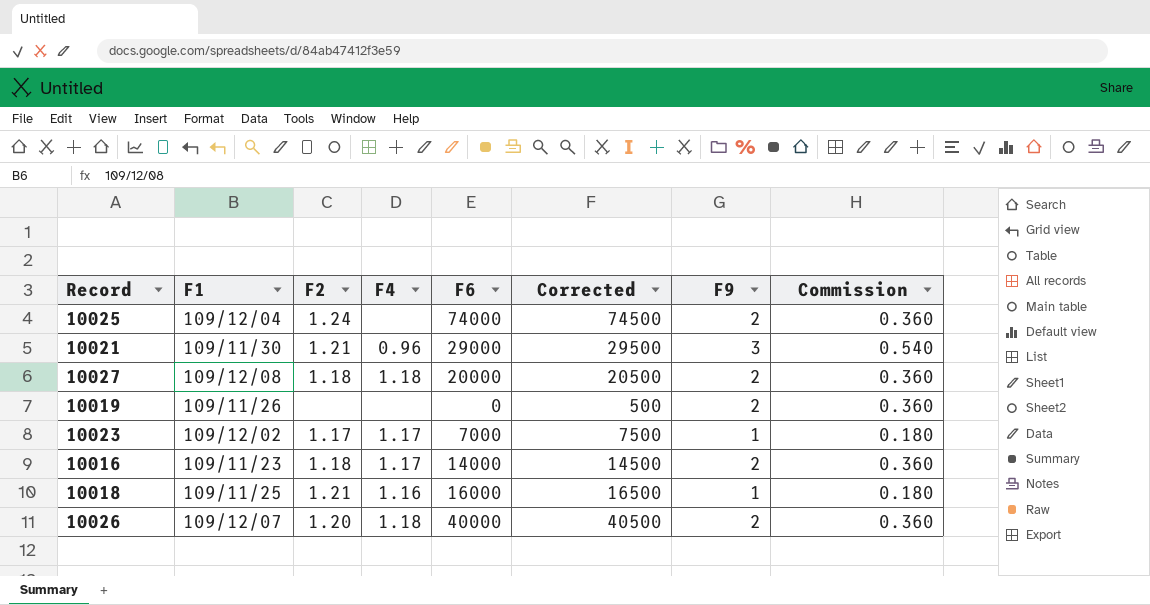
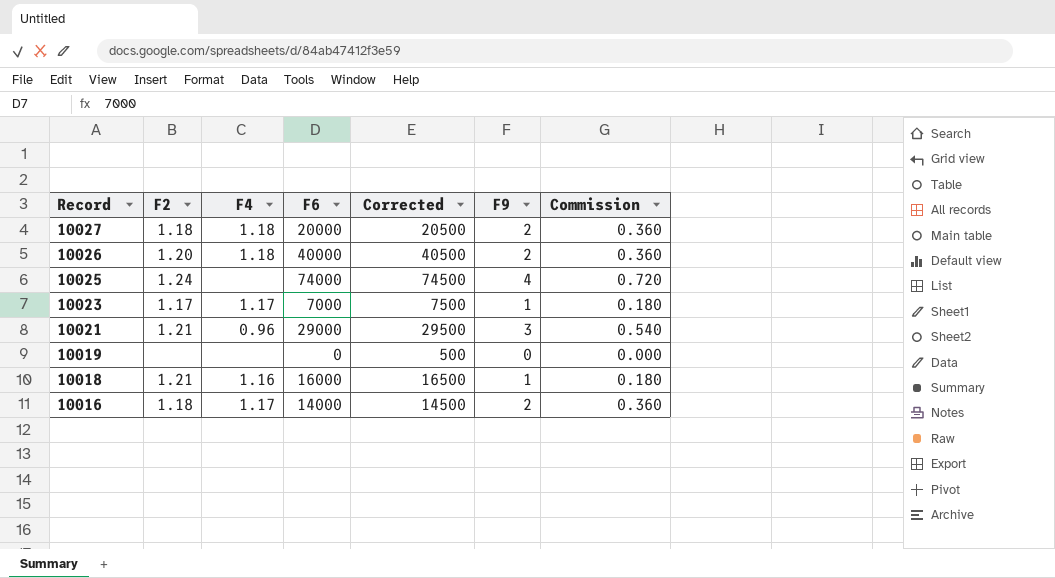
row order: none -> Record descending
column F1 | position: 2 -> none
10025 | F9: 2 -> 4
10025 | Commission: 0.360 -> 0.720
10019 | F9: 2 -> 0
10019 | Commission: 0.360 -> 0.000

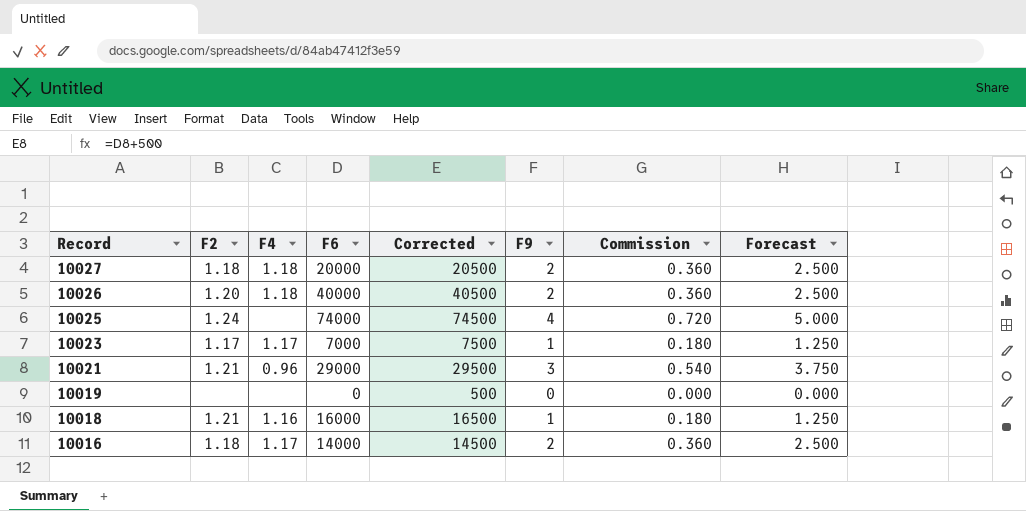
column Forecast | formula: none -> [F9] * 1.25

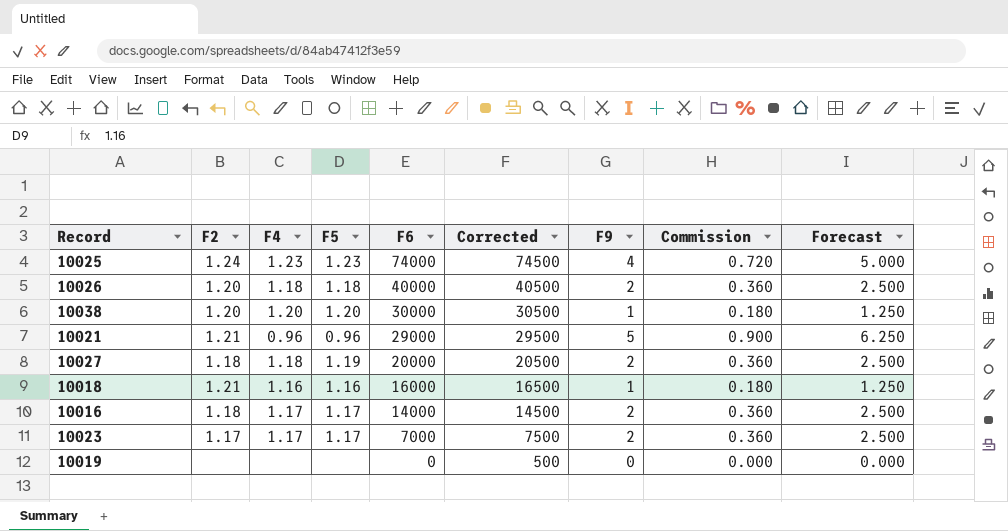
row order: Record descending -> F6 descending
column F5 | position: none -> 4
10025 | F4: none -> 1.23
row 10038: none -> 1.20 | 1.20 | 1.20 | 30000 | 30500 | 1 | 0.180 | 1.250
10021 | F9: 3 -> 5
10021 | Commission: 0.540 -> 0.900
10021 | Forecast: 3.750 -> 6.250
10023 | F9: 1 -> 2
10023 | Commission: 0.180 -> 0.360
10023 | Forecast: 1.250 -> 2.500

